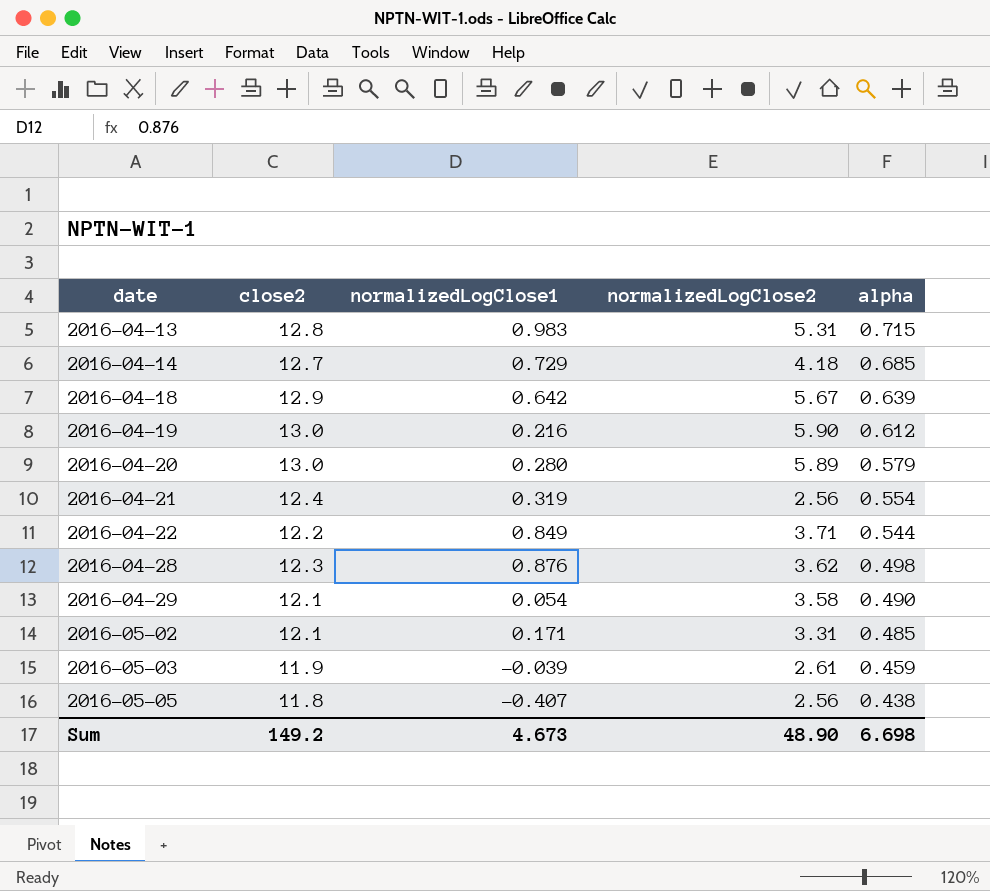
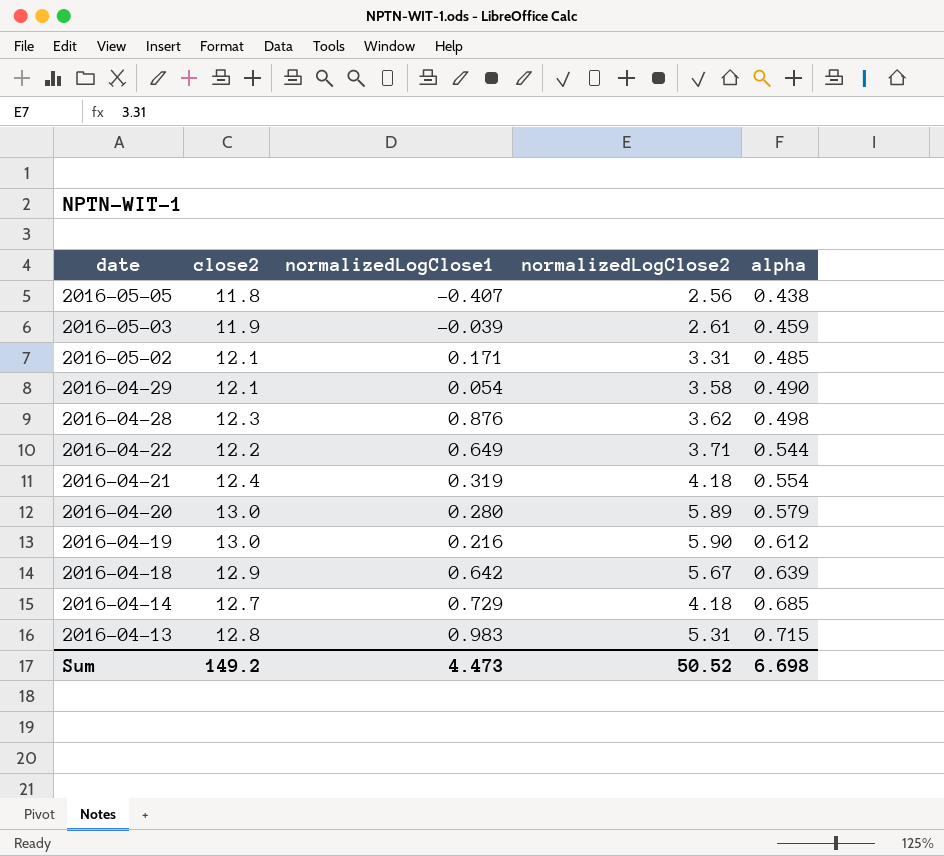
row order: date ascending -> date descending
2016-04-22 | normalizedLogClose1: 0.849 -> 0.649
2016-04-21 | normalizedLogClose2: 2.56 -> 4.18
Sum | normalizedLogClose1: 4.673 -> 4.473
Sum | normalizedLogClose2: 48.90 -> 50.52

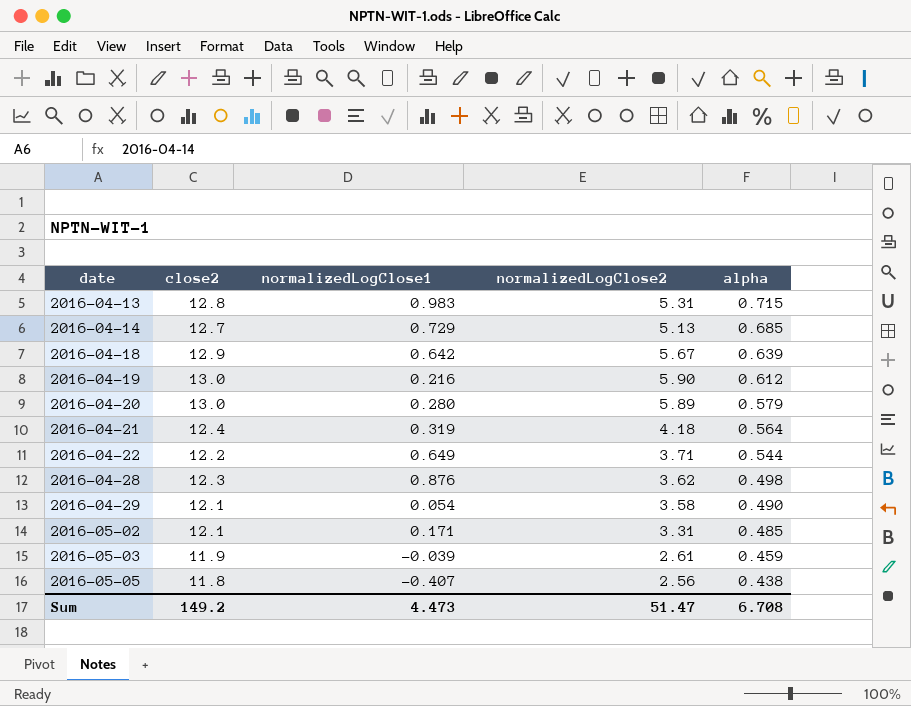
row order: date descending -> date ascending
2016-04-14 | normalizedLogClose2: 4.18 -> 5.13
2016-04-21 | alpha: 0.554 -> 0.564
Sum | normalizedLogClose2: 50.52 -> 51.47
Sum | alpha: 6.698 -> 6.708

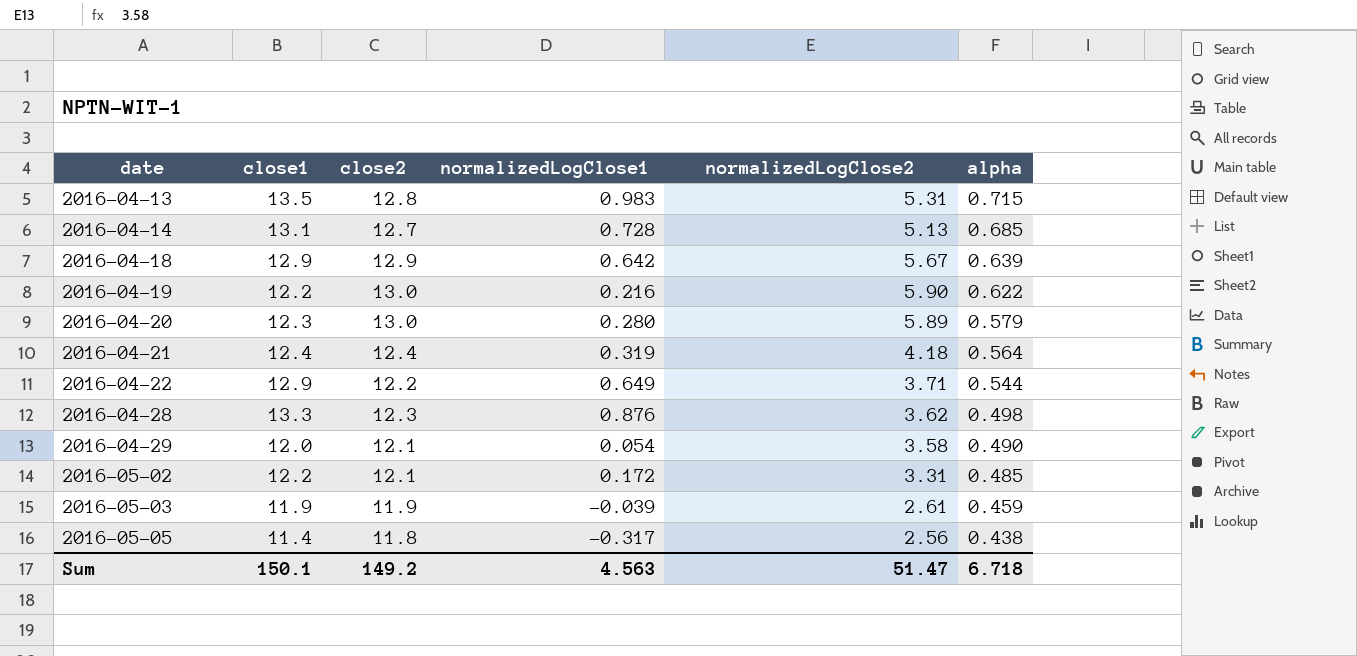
column close1 | position: none -> 2
2016-04-14 | normalizedLogClose1: 0.729 -> 0.728
2016-04-19 | alpha: 0.612 -> 0.622
2016-05-02 | normalizedLogClose1: 0.171 -> 0.172
2016-05-05 | normalizedLogClose1: -0.407 -> -0.317
Sum | normalizedLogClose1: 4.473 -> 4.563
Sum | alpha: 6.708 -> 6.718

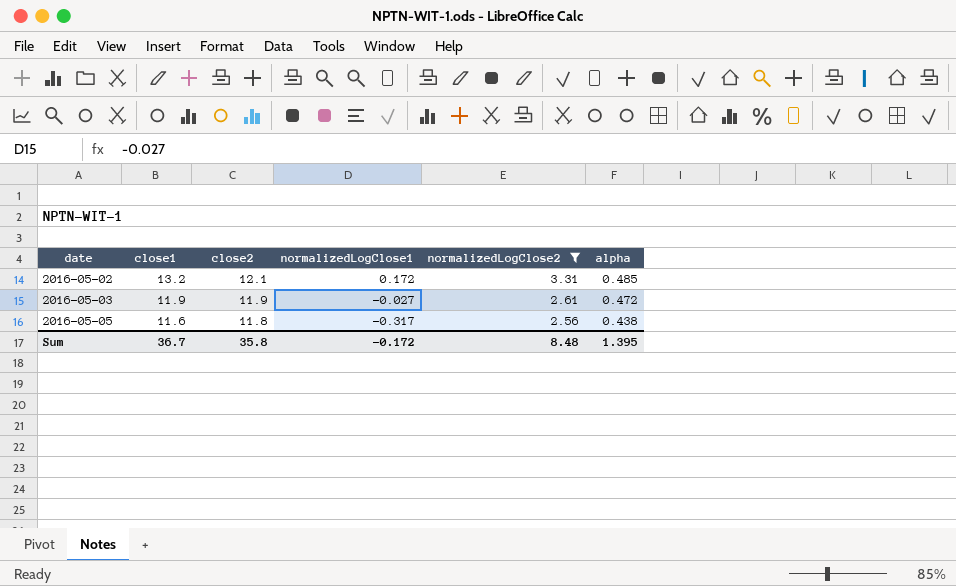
filter: none -> normalizedLogClose2 <= 3.31
2016-05-02 | close1: 12.2 -> 13.2
2016-05-03 | normalizedLogClose1: -0.039 -> -0.027
2016-05-03 | alpha: 0.459 -> 0.472
2016-05-05 | close1: 11.4 -> 11.6
Sum | close1: 150.1 -> 36.7
Sum | close2: 149.2 -> 35.8
Sum | normalizedLogClose1: 4.563 -> -0.172
Sum | normalizedLogClose2: 51.47 -> 8.48
Sum | alpha: 6.718 -> 1.395

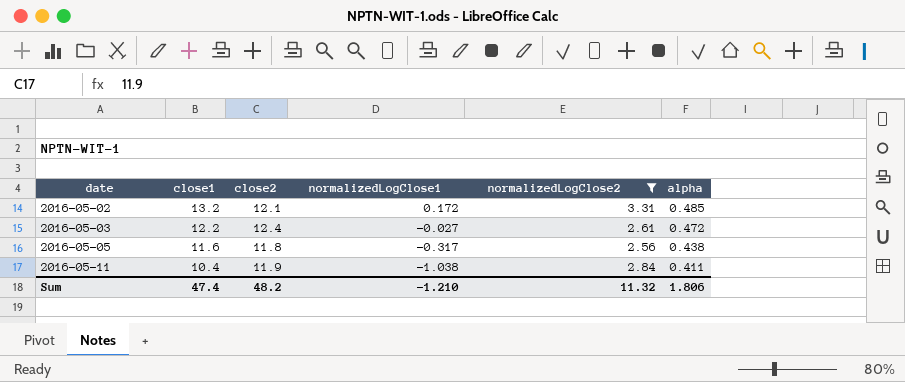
2016-05-03 | close1: 11.9 -> 12.2
2016-05-03 | close2: 11.9 -> 12.4
row 2016-05-11: none -> 10.4 | 11.9 | -1.038 | 2.84 | 0.411
Sum | close1: 36.7 -> 47.4
Sum | close2: 35.8 -> 48.2
Sum | normalizedLogClose1: -0.172 -> -1.210
Sum | normalizedLogClose2: 8.48 -> 11.32
Sum | alpha: 1.395 -> 1.806

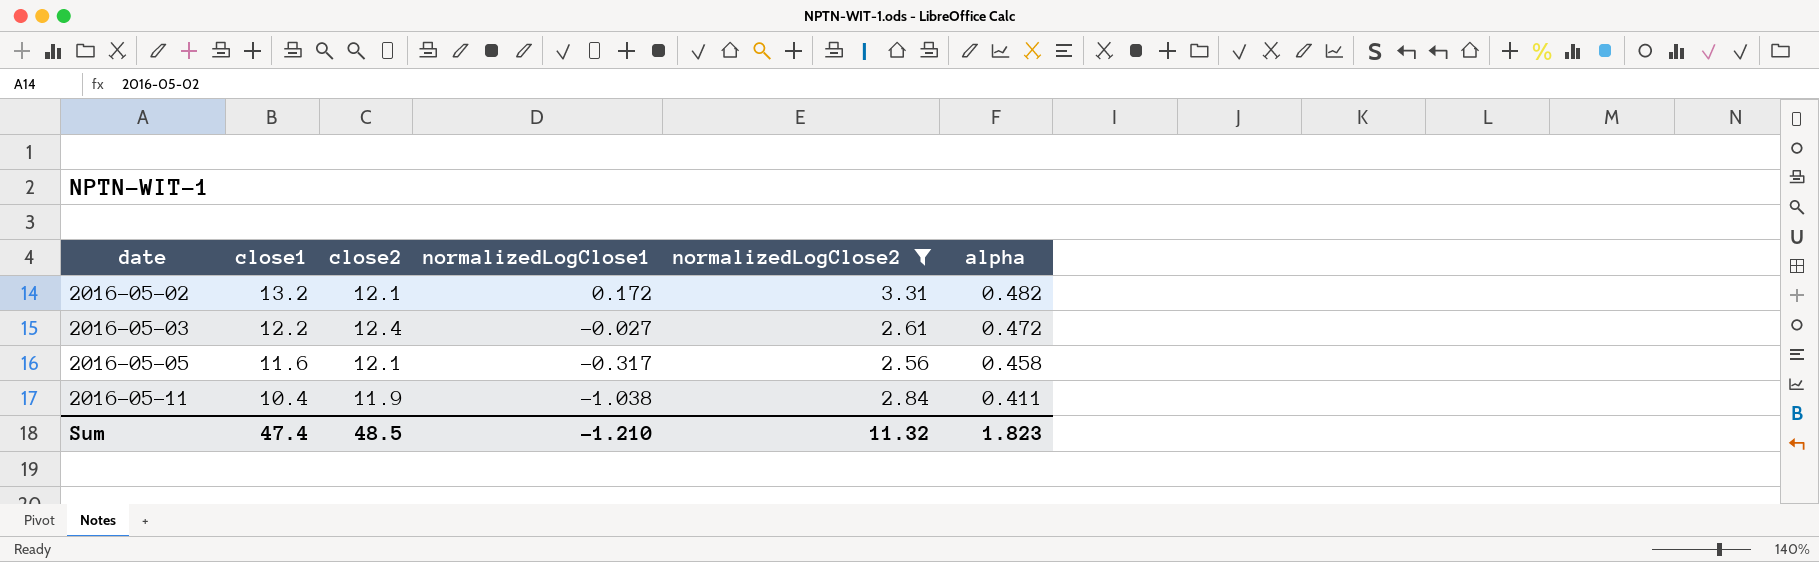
2016-05-02 | alpha: 0.485 -> 0.482
2016-05-05 | close2: 11.8 -> 12.1
2016-05-05 | alpha: 0.438 -> 0.458
Sum | close2: 48.2 -> 48.5
Sum | alpha: 1.806 -> 1.823

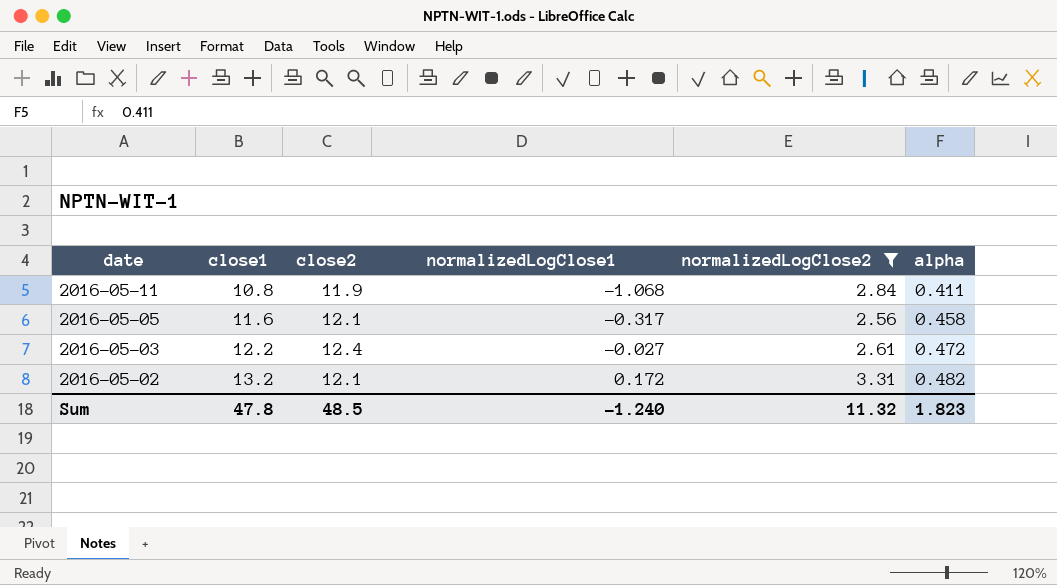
row order: date ascending -> date descending
2016-05-11 | close1: 10.4 -> 10.8
2016-05-11 | normalizedLogClose1: -1.038 -> -1.068
Sum | close1: 47.4 -> 47.8
Sum | normalizedLogClose1: -1.210 -> -1.240

